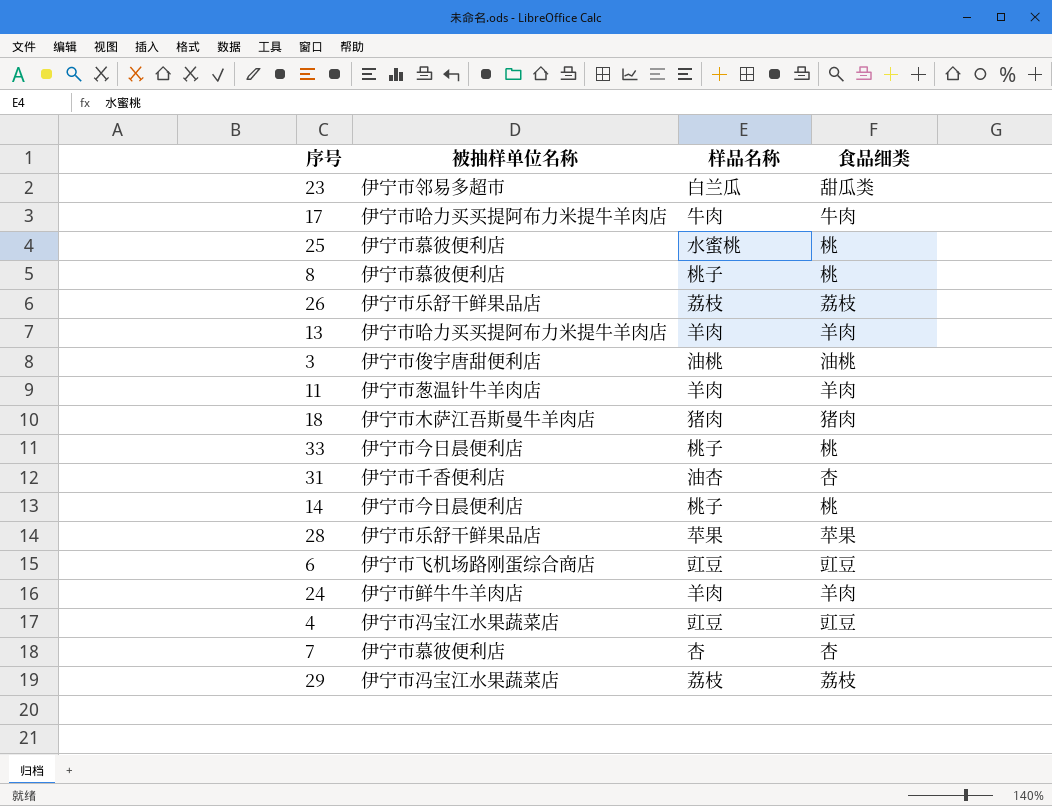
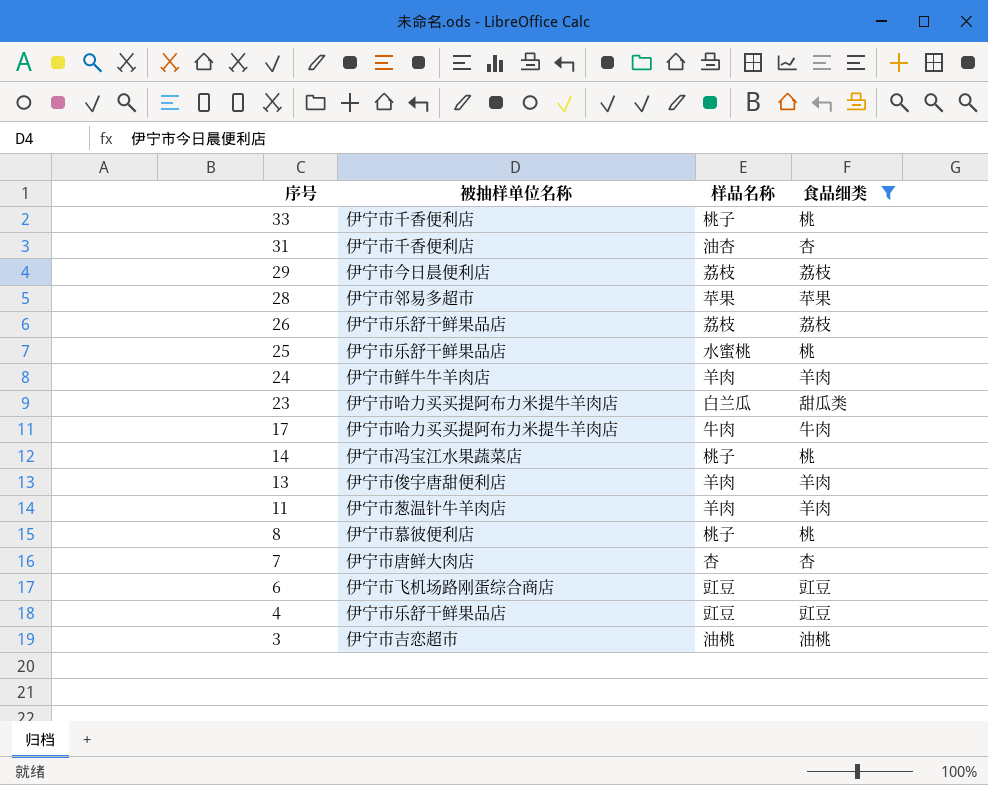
filter: none -> 食品细类 != 猪肉
row order: none -> 序号 descending
33 | 被抽样单位名称: 伊宁市今日晨便利店 -> 伊宁市千香便利店
29 | 被抽样单位名称: 伊宁市冯宝江水果蔬菜店 -> 伊宁市今日晨便利店
28 | 被抽样单位名称: 伊宁市乐舒干鲜果品店 -> 伊宁市邻易多超市
25 | 被抽样单位名称: 伊宁市慕彼便利店 -> 伊宁市乐舒干鲜果品店
23 | 被抽样单位名称: 伊宁市邻易多超市 -> 伊宁市哈力买买提阿布力米提牛羊肉店
14 | 被抽样单位名称: 伊宁市今日晨便利店 -> 伊宁市冯宝江水果蔬菜店
13 | 被抽样单位名称: 伊宁市哈力买买提阿布力米提牛羊肉店 -> 伊宁市俊宇唐甜便利店
7 | 被抽样单位名称: 伊宁市慕彼便利店 -> 伊宁市唐鲜大肉店
4 | 被抽样单位名称: 伊宁市冯宝江水果蔬菜店 -> 伊宁市乐舒干鲜果品店
3 | 被抽样单位名称: 伊宁市俊宇唐甜便利店 -> 伊宁市吉恋超市

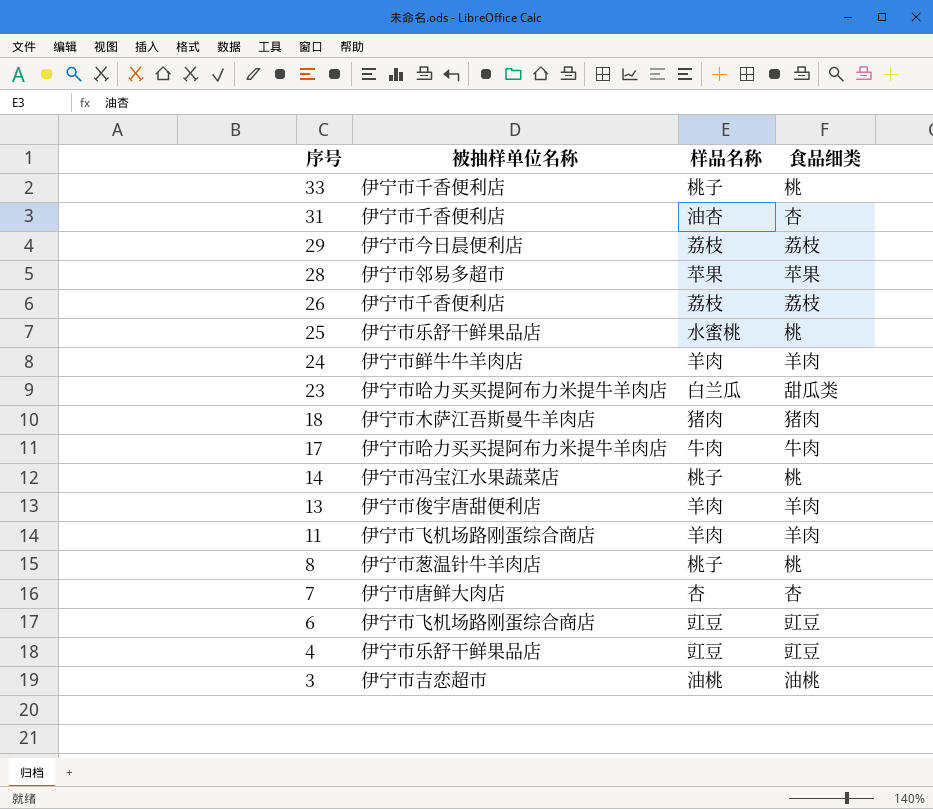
filter: 食品细类 != 猪肉 -> none
26 | 被抽样单位名称: 伊宁市乐舒干鲜果品店 -> 伊宁市千香便利店
11 | 被抽样单位名称: 伊宁市葱温针牛羊肉店 -> 伊宁市飞机场路刚蛋综合商店
8 | 被抽样单位名称: 伊宁市慕彼便利店 -> 伊宁市葱温针牛羊肉店

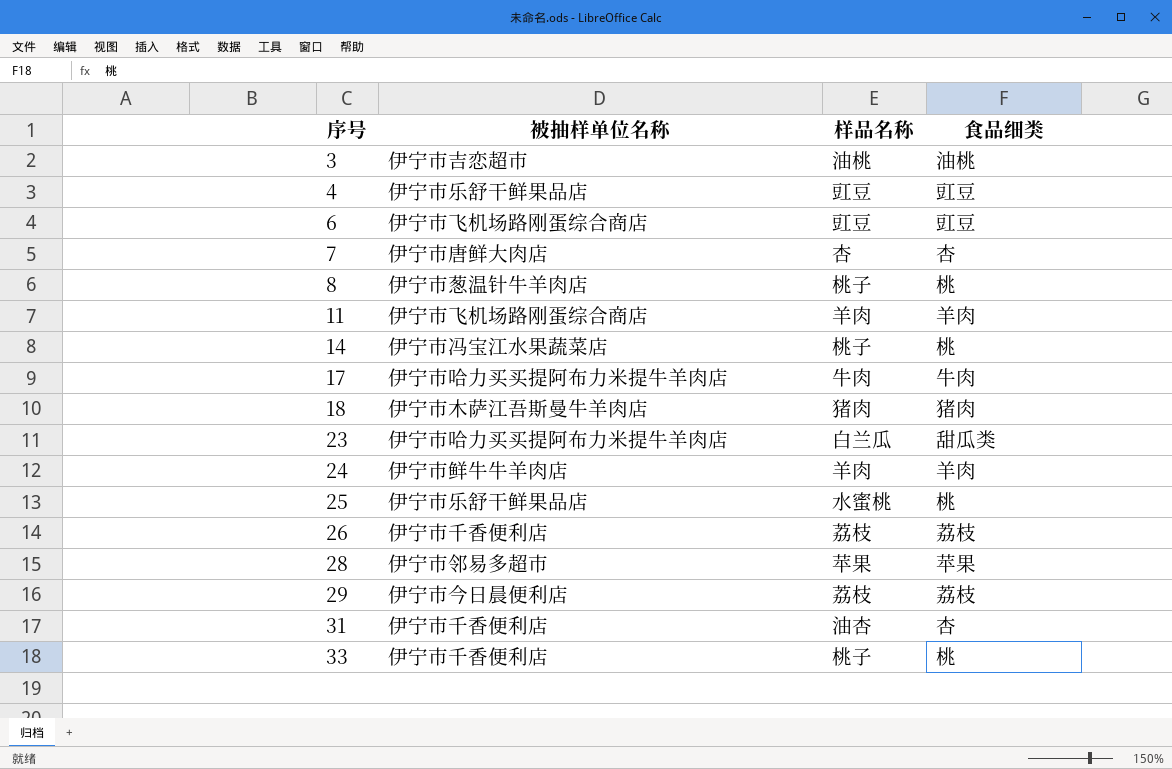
row order: 序号 descending -> 序号 ascending
row 13: 伊宁市俊宇唐甜便利店 | 羊肉 | 羊肉 -> none

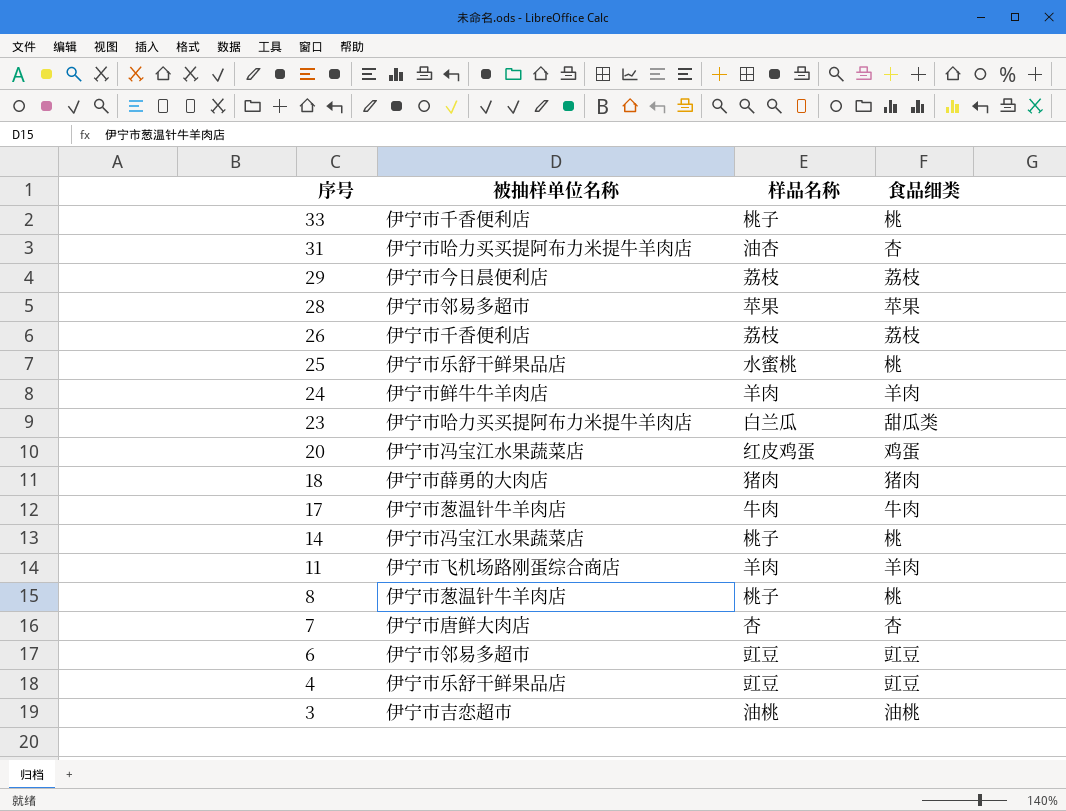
row order: 序号 ascending -> 序号 descending
31 | 被抽样单位名称: 伊宁市千香便利店 -> 伊宁市哈力买买提阿布力米提牛羊肉店
row 20: none -> 伊宁市冯宝江水果蔬菜店 | 红皮鸡蛋 | 鸡蛋
18 | 被抽样单位名称: 伊宁市木萨江吾斯曼牛羊肉店 -> 伊宁市薛勇的大肉店
17 | 被抽样单位名称: 伊宁市哈力买买提阿布力米提牛羊肉店 -> 伊宁市葱温针牛羊肉店
6 | 被抽样单位名称: 伊宁市飞机场路刚蛋综合商店 -> 伊宁市邻易多超市

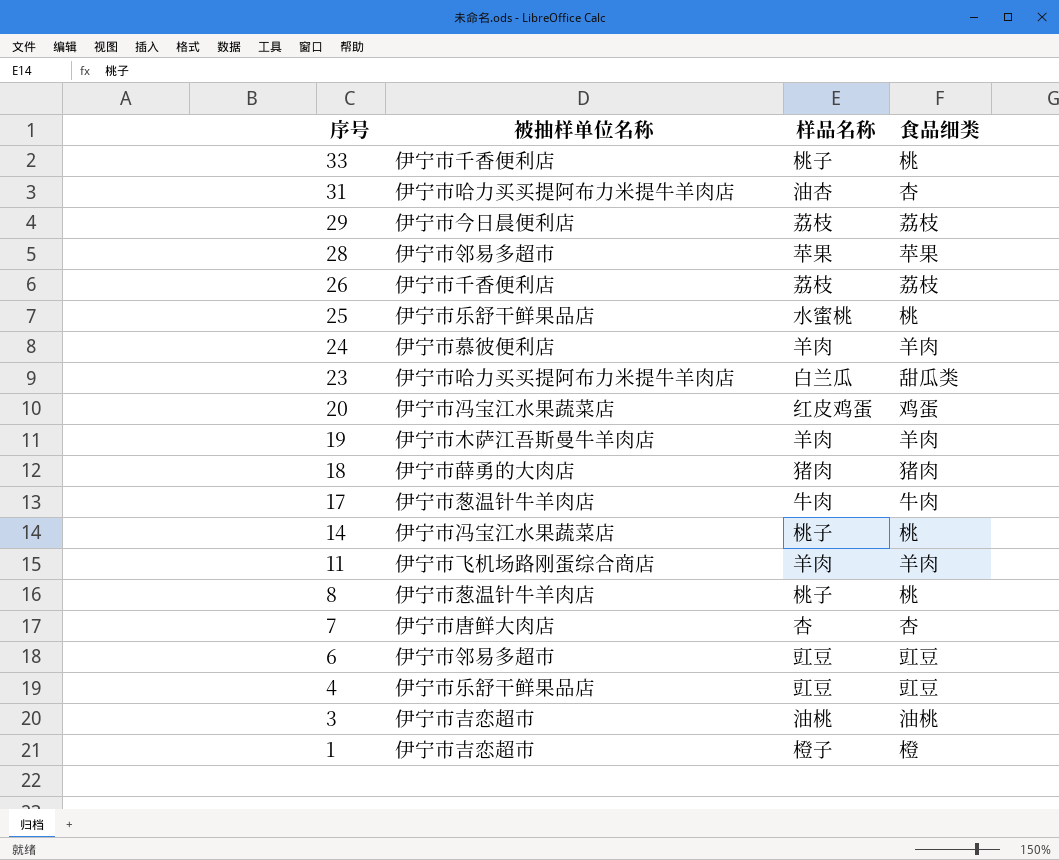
24 | 被抽样单位名称: 伊宁市鲜牛牛羊肉店 -> 伊宁市慕彼便利店
row 19: none -> 伊宁市木萨江吾斯曼牛羊肉店 | 羊肉 | 羊肉
row 1: none -> 伊宁市吉恋超市 | 橙子 | 橙

